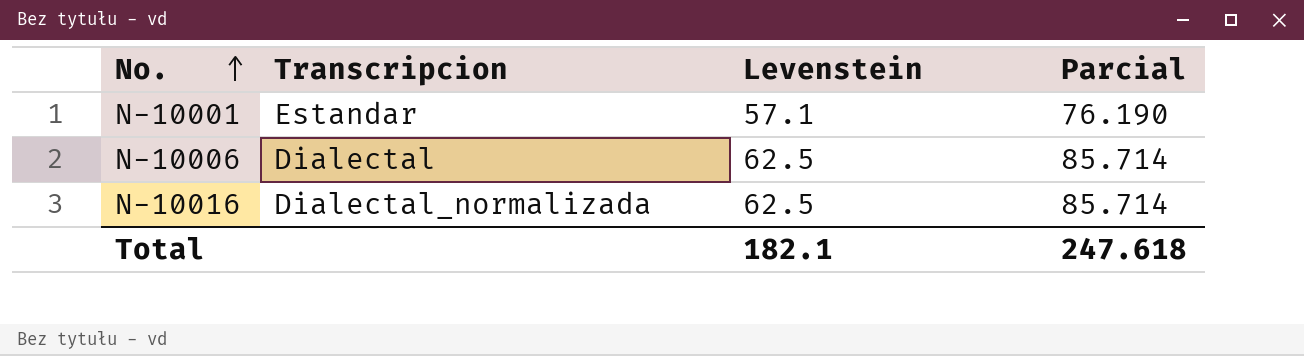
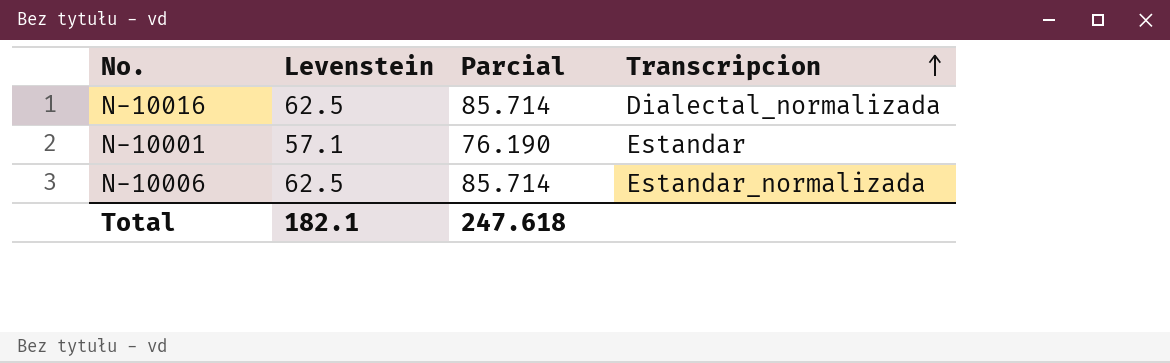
row order: No. ascending -> Transcripcion ascending
column Transcripcion | position: 2 -> 4
N-10006 | Transcripcion: Dialectal -> Estandar_normalizada

